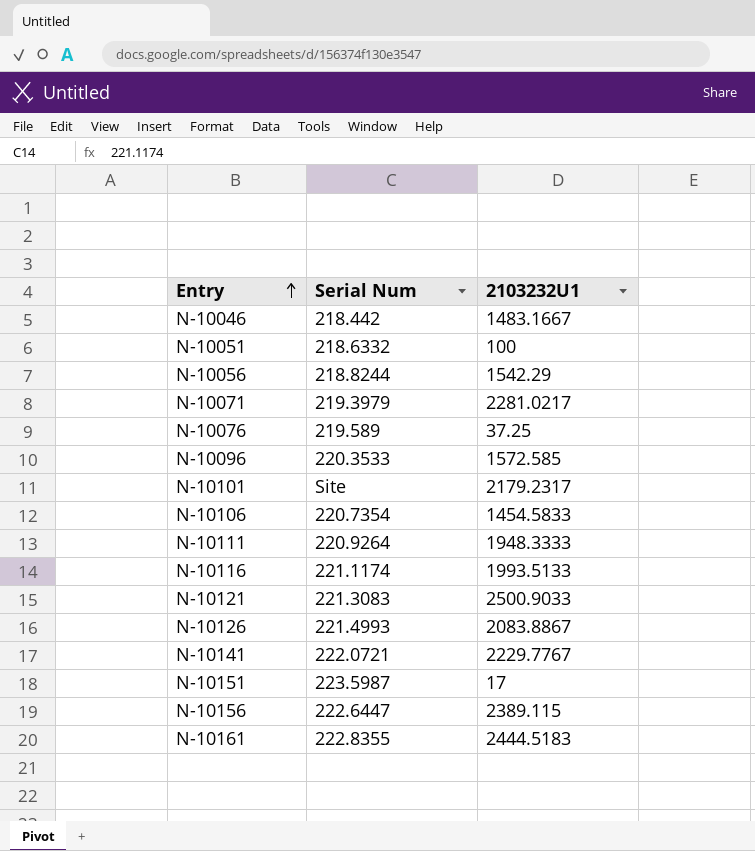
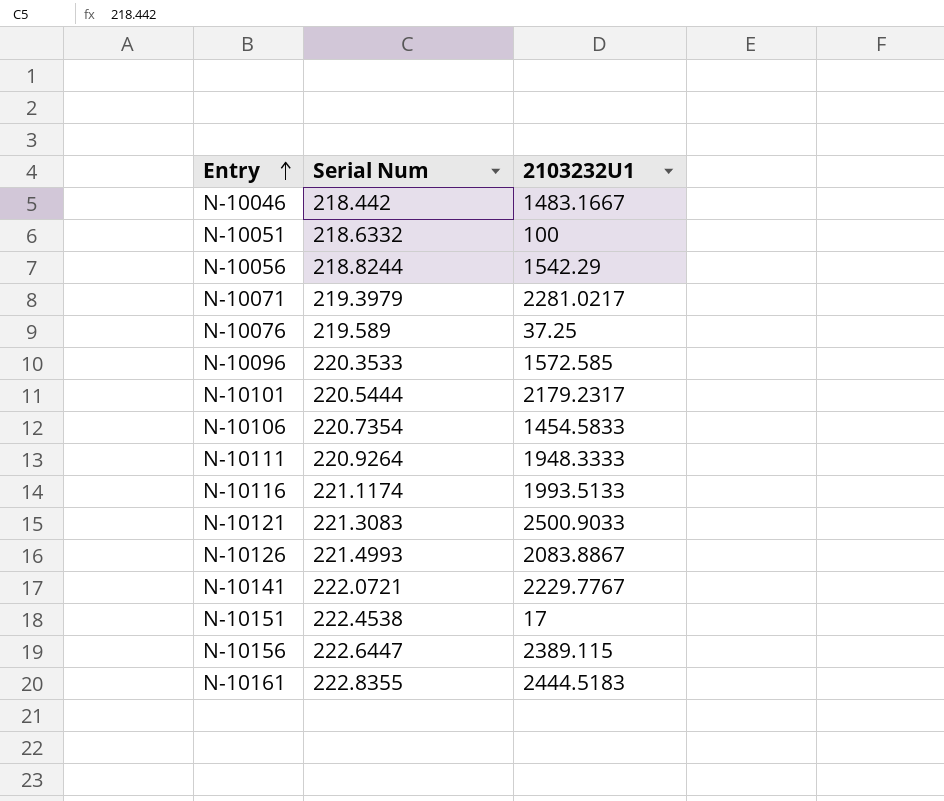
N-10101 | Serial Num: Site -> 220.5444
N-10151 | Serial Num: 223.5987 -> 222.4538

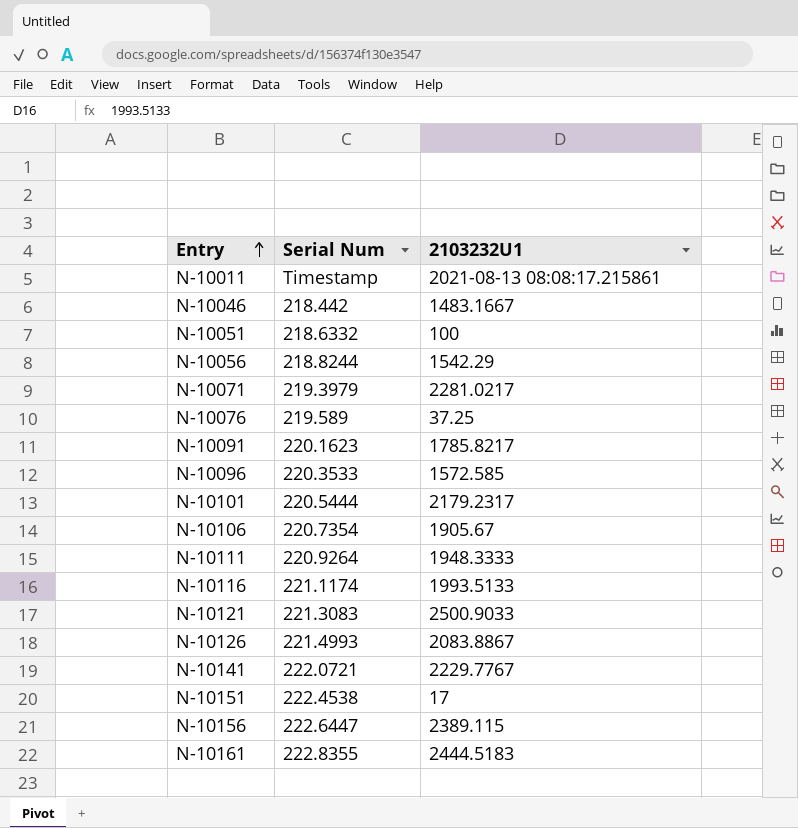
row N-10011: none -> Timestamp | 2021-08-13 08:08:17.215861
row N-10091: none -> 220.1623 | 1785.8217
N-10106 | 2103232U1: 1454.5833 -> 1905.67

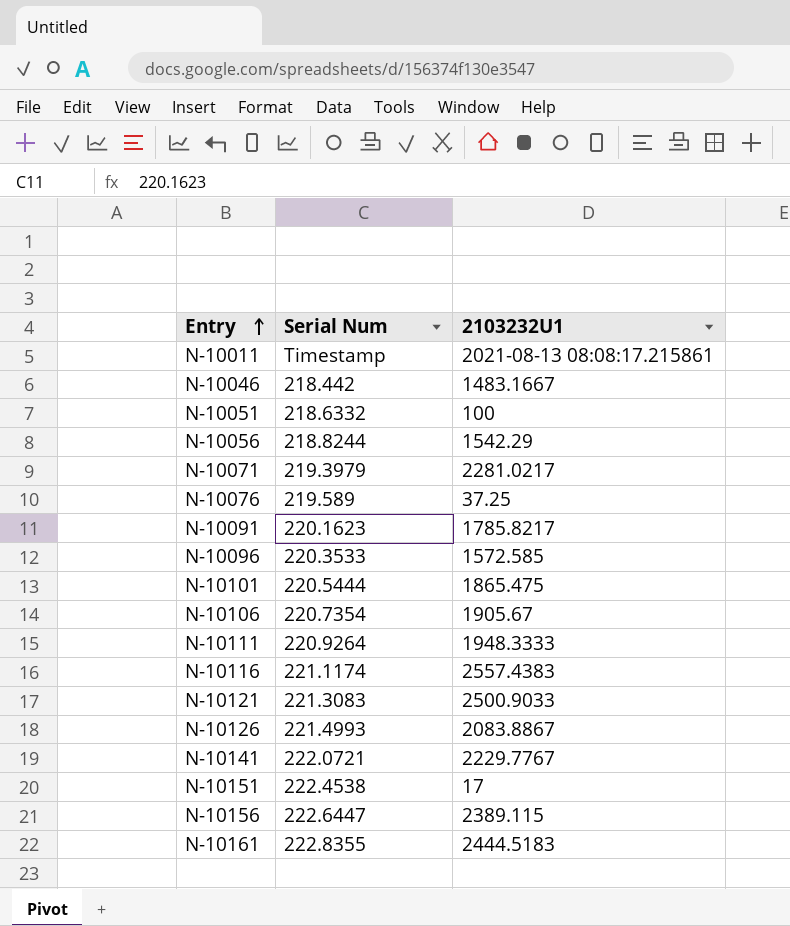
N-10101 | 2103232U1: 2179.2317 -> 1865.475
N-10116 | 2103232U1: 1993.5133 -> 2557.4383

